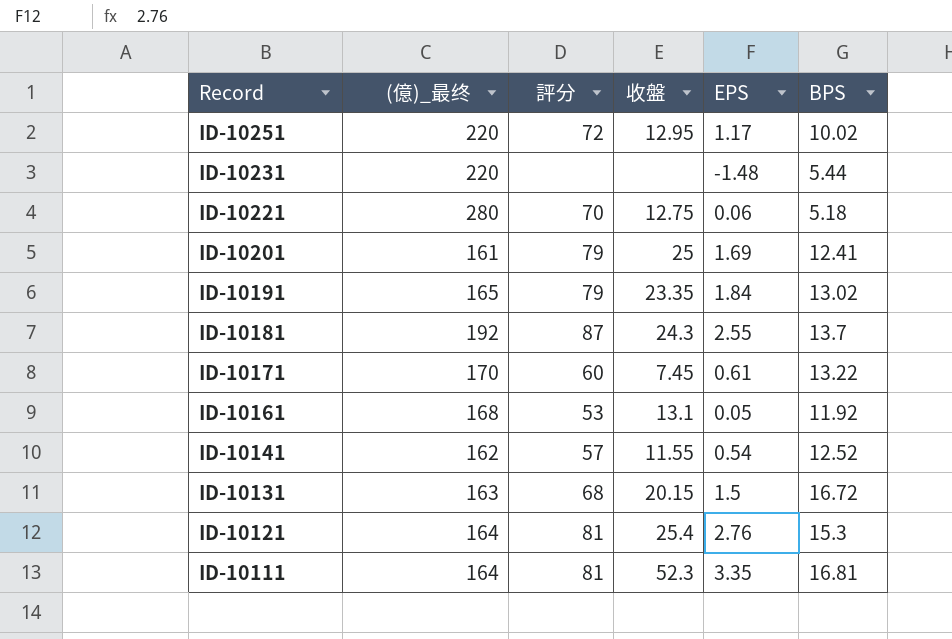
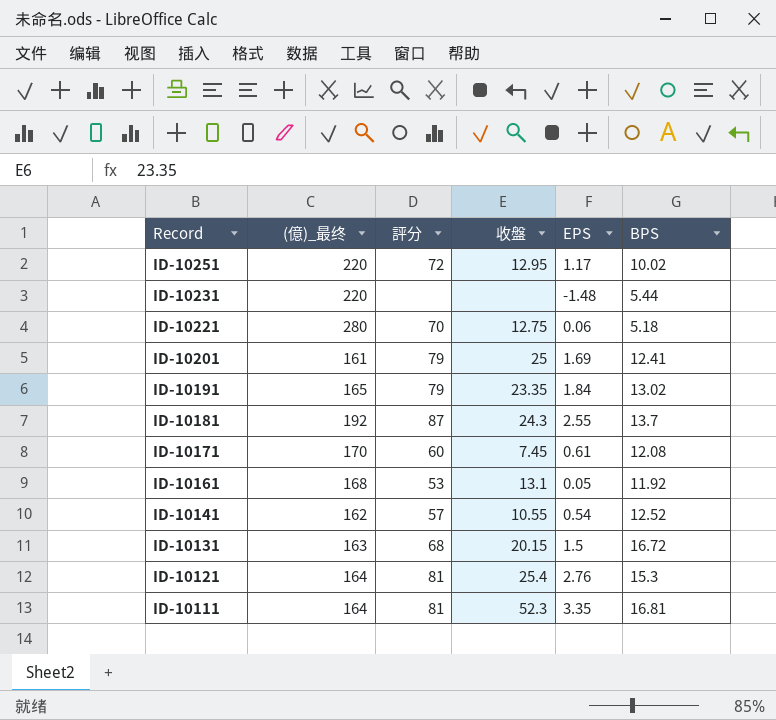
ID-10171 | BPS: 13.22 -> 12.08
ID-10141 | 收盤: 11.55 -> 10.55

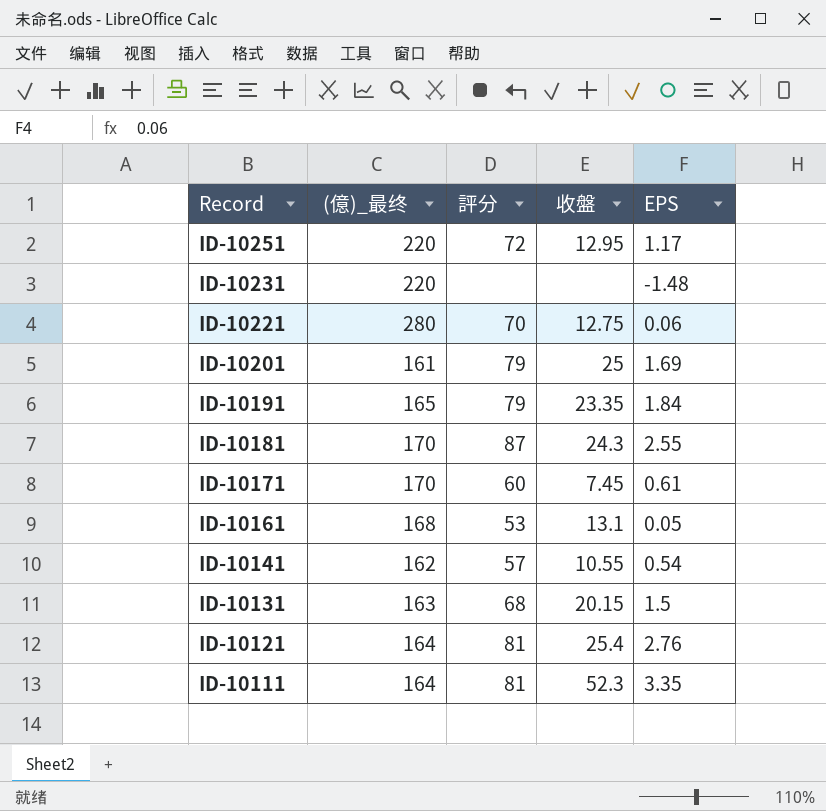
column BPS | position: 6 -> none
ID-10181 | (億)_最终: 192 -> 170

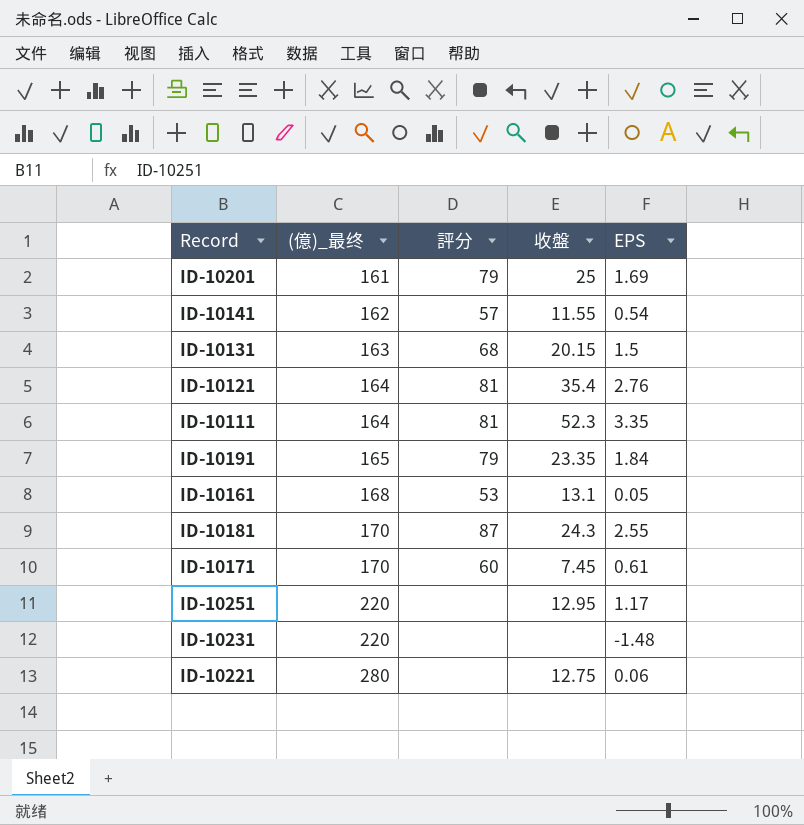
row order: Record descending -> (億)_最终 ascending
ID-10141 | 收盤: 10.55 -> 11.55
ID-10121 | 收盤: 25.4 -> 35.4
ID-10251 | 評分: 72 -> none
ID-10221 | 評分: 70 -> none

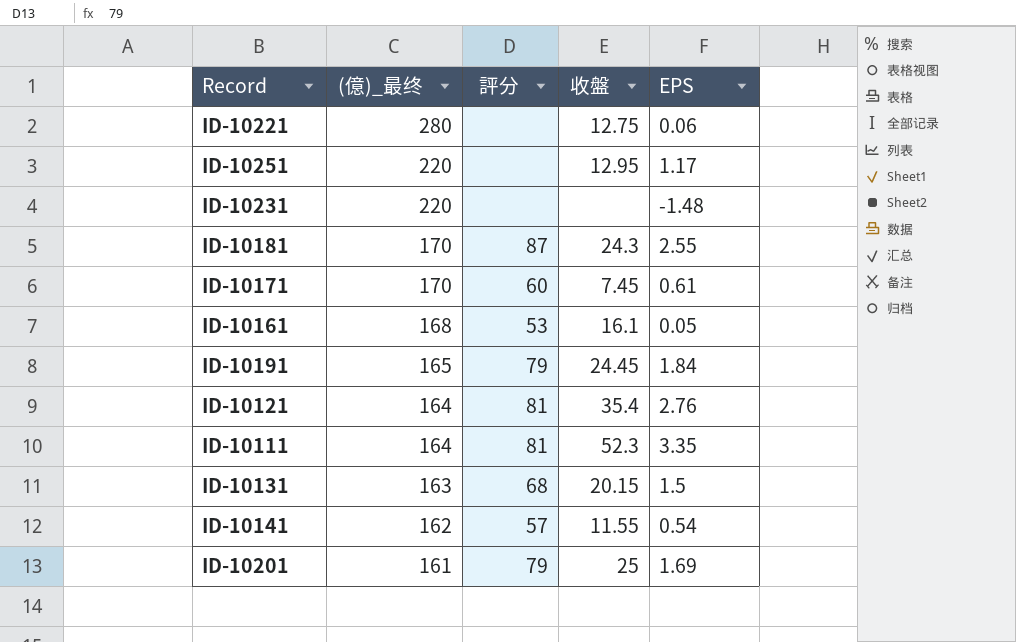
row order: (億)_最终 ascending -> (億)_最终 descending
ID-10161 | 收盤: 13.1 -> 16.1
ID-10191 | 收盤: 23.35 -> 24.45

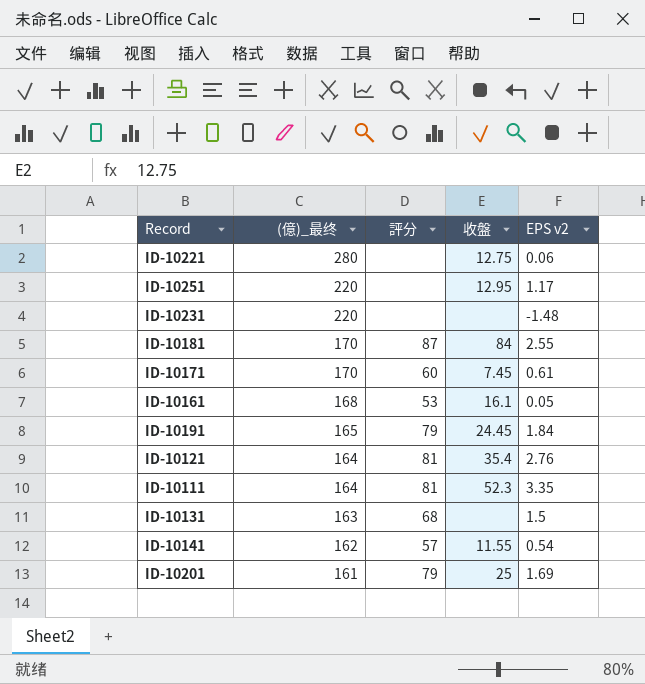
column name: EPS -> EPS v2
ID-10181 | 收盤: 24.3 -> 84
ID-10131 | 收盤: 20.15 -> none

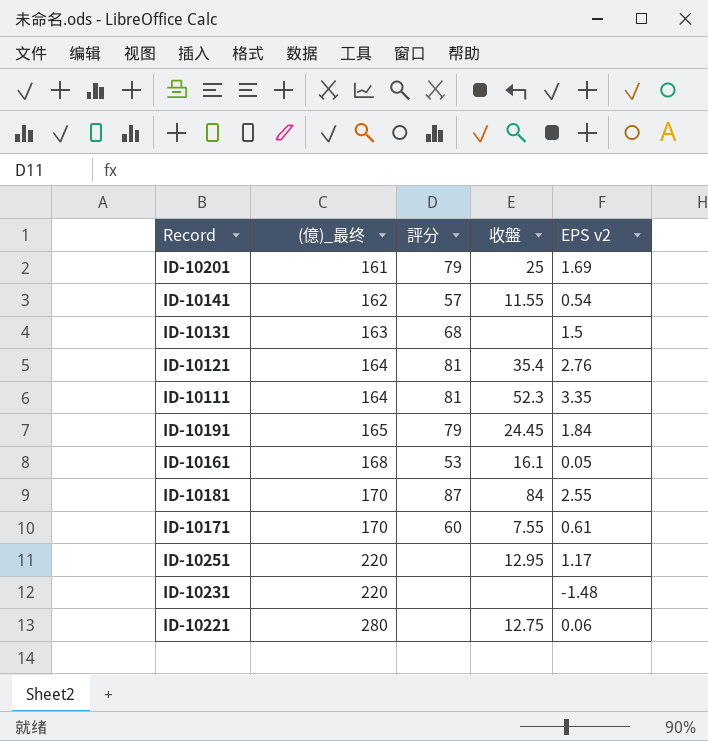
row order: (億)_最终 descending -> (億)_最终 ascending
ID-10171 | 收盤: 7.45 -> 7.55

